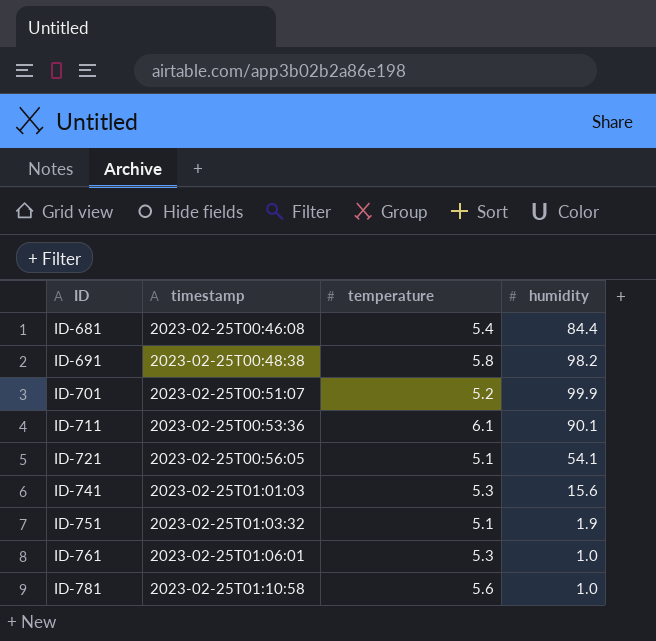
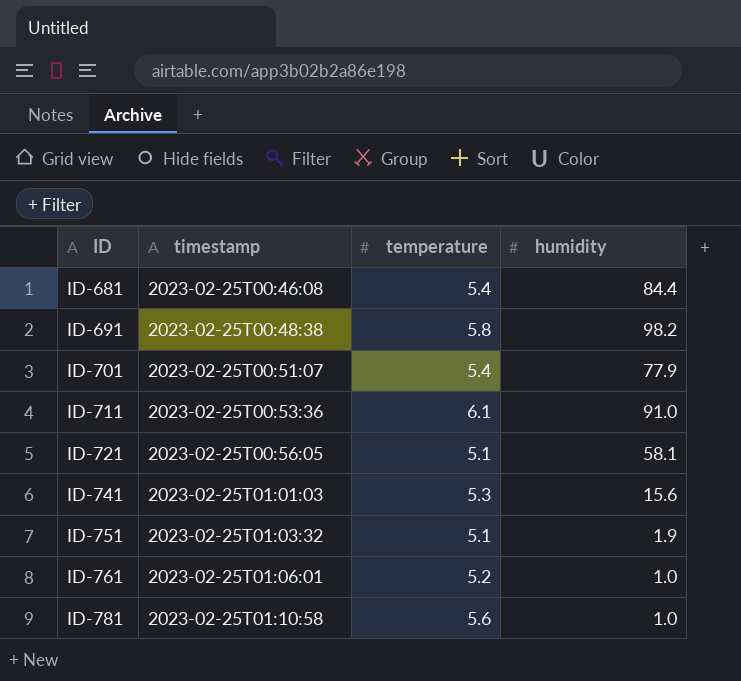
ID-701 | temperature: 5.2 -> 5.4
ID-701 | humidity: 99.9 -> 77.9
ID-711 | humidity: 90.1 -> 91.0
ID-721 | humidity: 54.1 -> 58.1
ID-761 | temperature: 5.3 -> 5.2

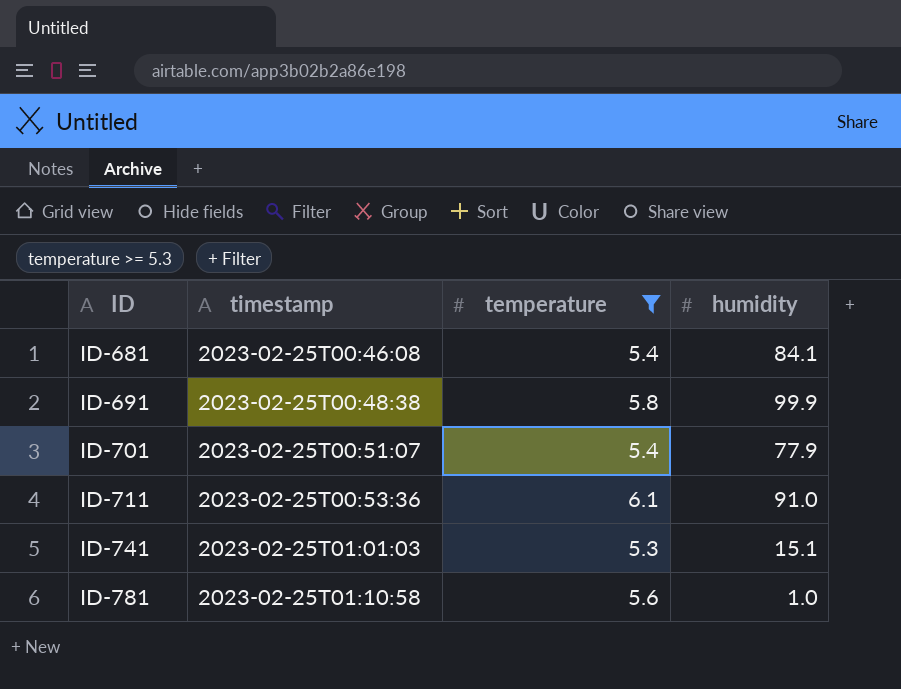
filter: none -> temperature >= 5.3
ID-681 | humidity: 84.4 -> 84.1
ID-691 | humidity: 98.2 -> 99.9
ID-741 | humidity: 15.6 -> 15.1

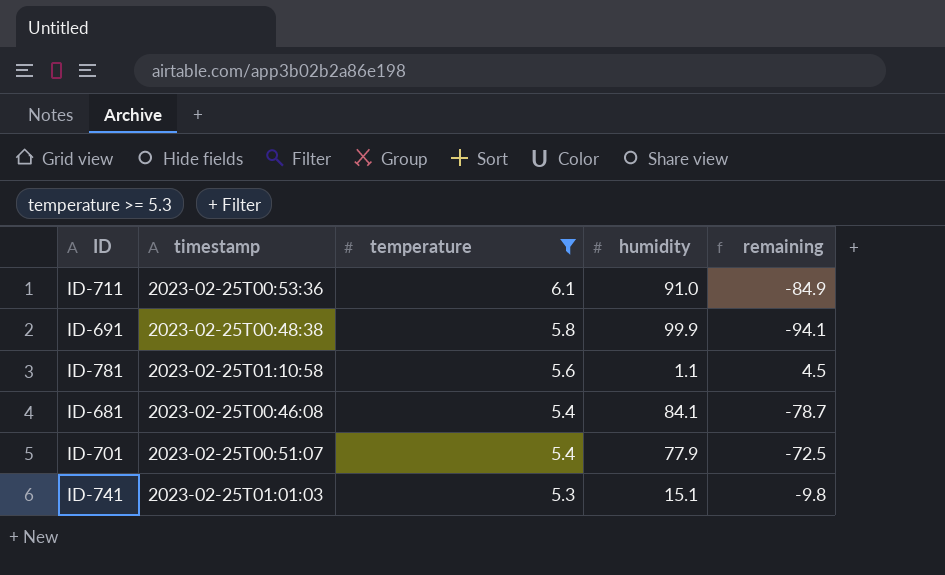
row order: ID ascending -> temperature descending
column remaining | formula: none -> [temperature] - [humidity]
ID-781 | humidity: 1.0 -> 1.1

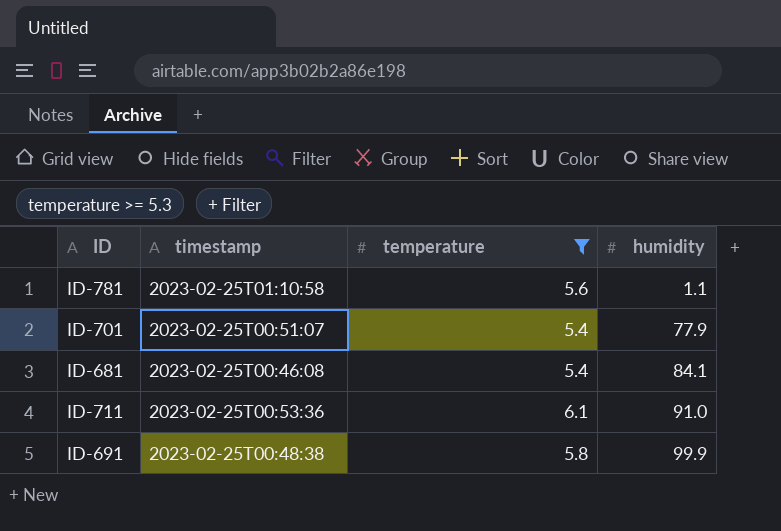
row order: temperature descending -> humidity ascending
column remaining | formula: [temperature] - [humidity] -> none
row ID-741: 2023-02-25T01:01:03 | 5.3 | 15.1 | -9.8 -> none

